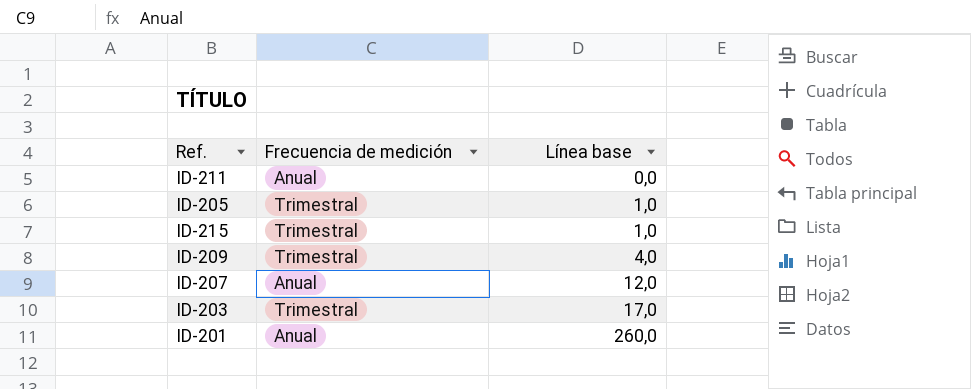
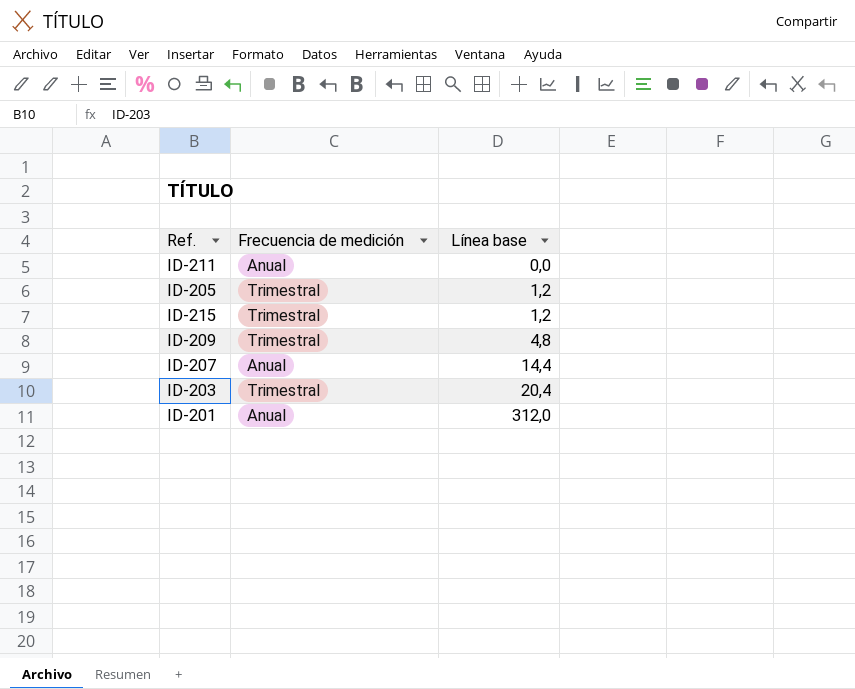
ID-205 | Línea base: 1,0 -> 1,2
ID-215 | Línea base: 1,0 -> 1,2
ID-209 | Línea base: 4,0 -> 4,8
ID-207 | Línea base: 12,0 -> 14,4
ID-203 | Línea base: 17,0 -> 20,4
ID-201 | Línea base: 260,0 -> 312,0

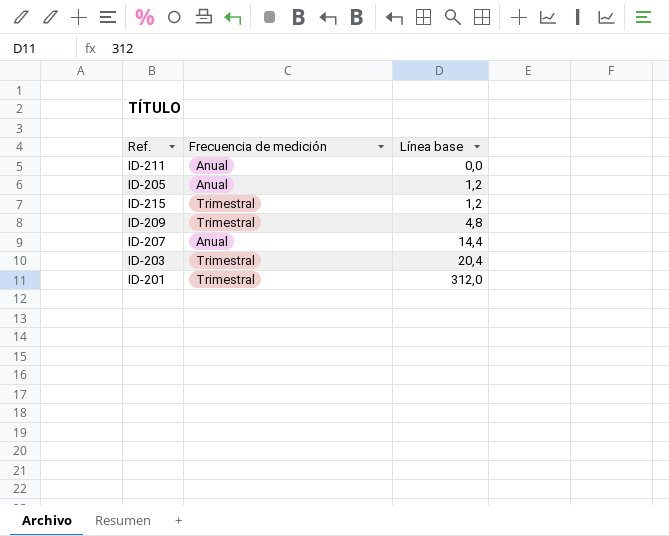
ID-205 | Frecuencia de medición: Trimestral -> Anual
ID-201 | Frecuencia de medición: Anual -> Trimestral

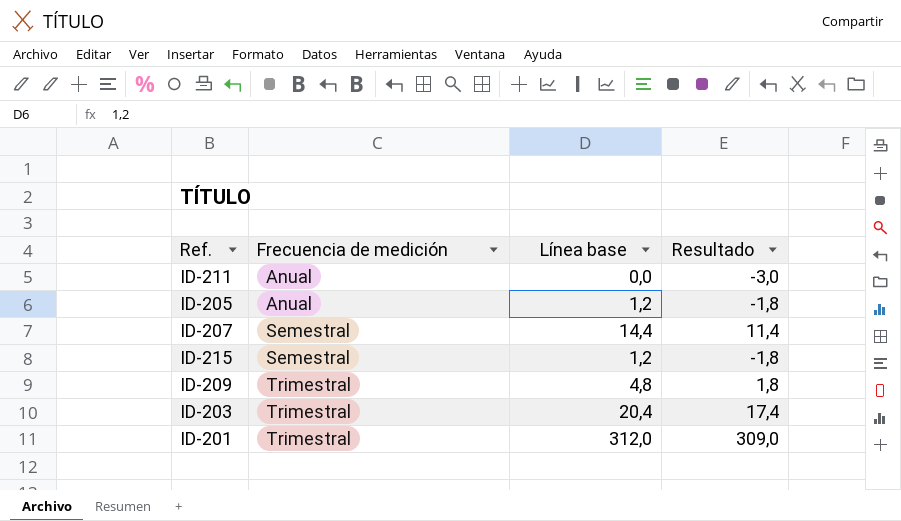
row order: Línea base ascending -> Frecuencia de medición ascending
column Resultado | formula: none -> [Línea base] - 3
ID-207 | Frecuencia de medición: Anual -> Semestral
ID-215 | Frecuencia de medición: Trimestral -> Semestral

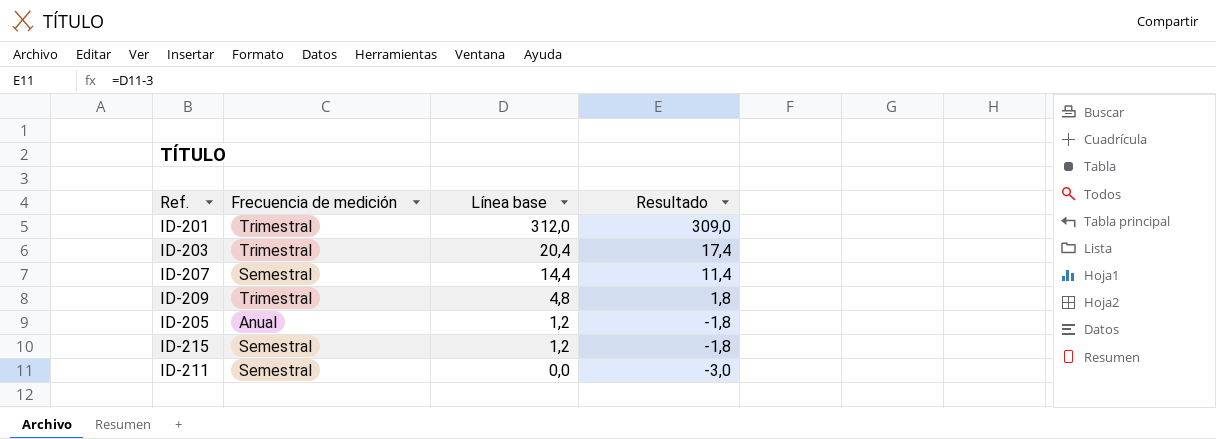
row order: Frecuencia de medición ascending -> Línea base descending
ID-211 | Frecuencia de medición: Anual -> Semestral

